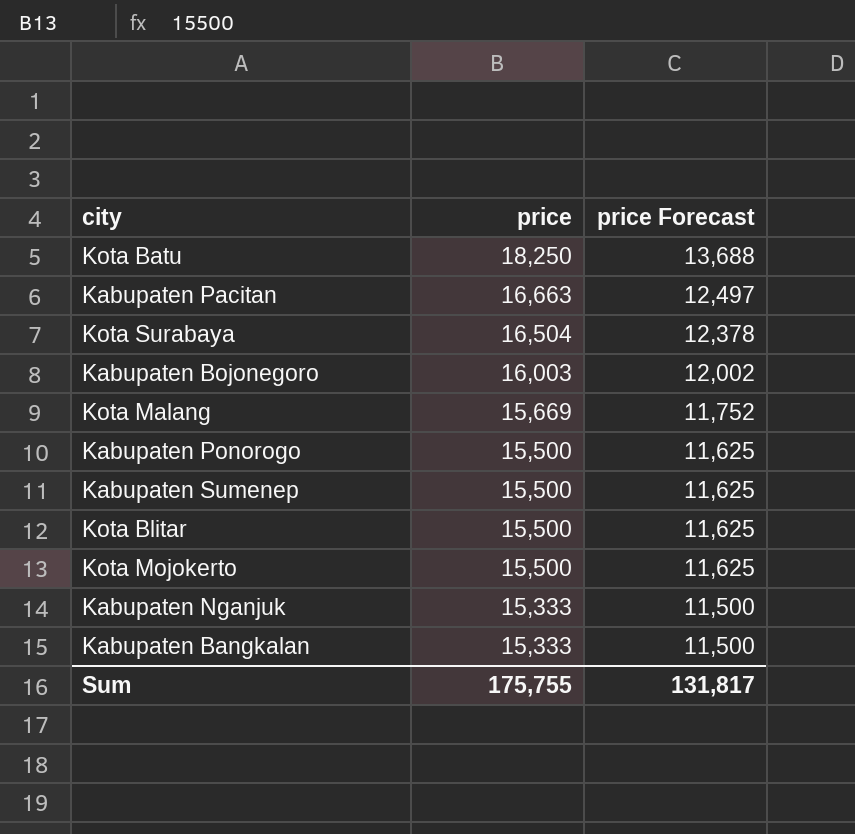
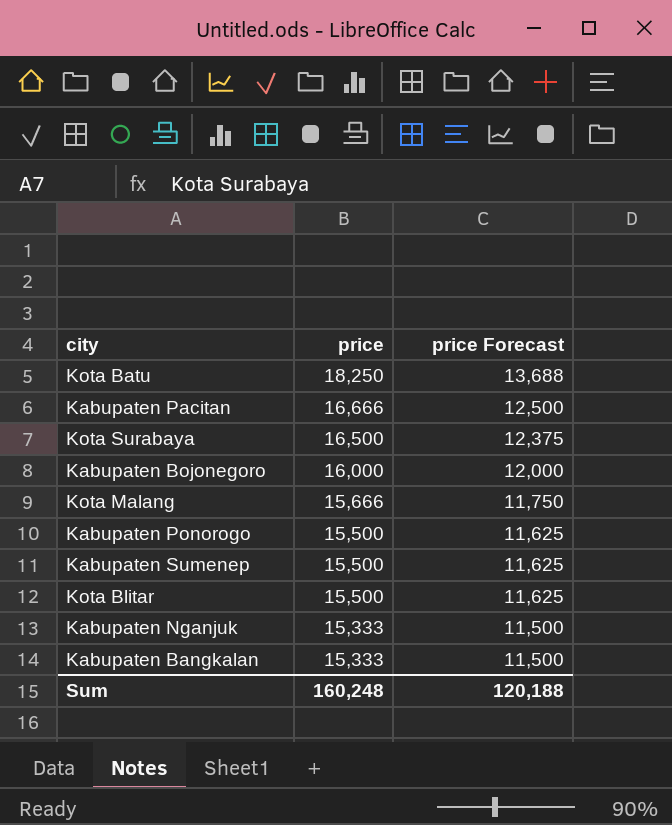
row Kota Mojokerto: 15,500 | 11,625 -> none
Kabupaten Pacitan | price: 16,663 -> 16,666
Kabupaten Pacitan | price Forecast: 12,497 -> 12,500
Kota Surabaya | price: 16,504 -> 16,500
Kota Surabaya | price Forecast: 12,378 -> 12,375
Kabupaten Bojonegoro | price: 16,003 -> 16,000
Kabupaten Bojonegoro | price Forecast: 12,002 -> 12,000
Kota Malang | price: 15,669 -> 15,666
Kota Malang | price Forecast: 11,752 -> 11,750
Sum | price: 175,755 -> 160,248
Sum | price Forecast: 131,817 -> 120,188

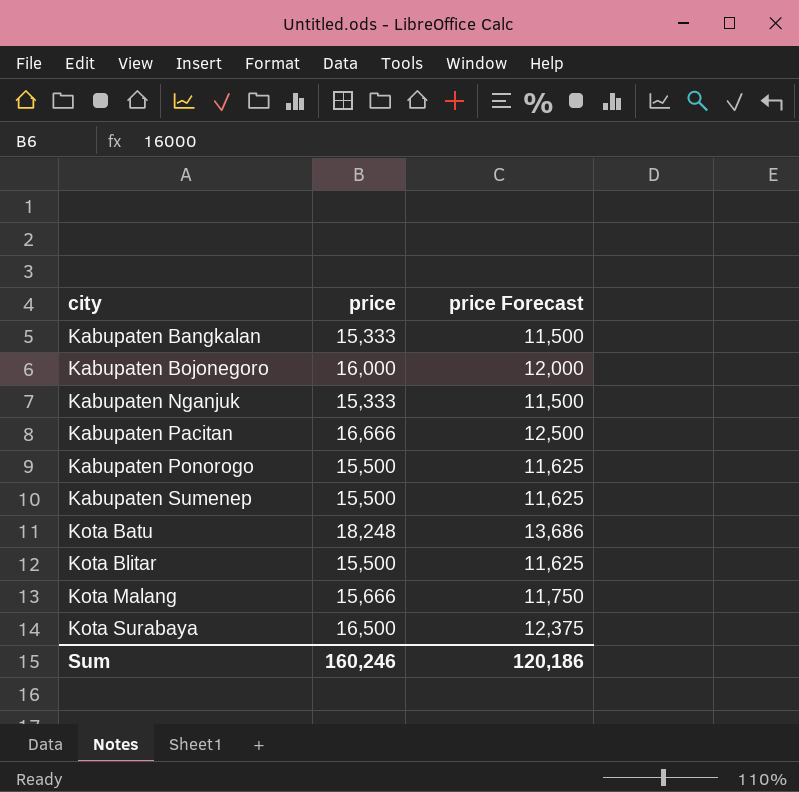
row order: price descending -> city ascending
Kota Batu | price: 18,250 -> 18,248
Kota Batu | price Forecast: 13,688 -> 13,686
Sum | price: 160,248 -> 160,246
Sum | price Forecast: 120,188 -> 120,186

